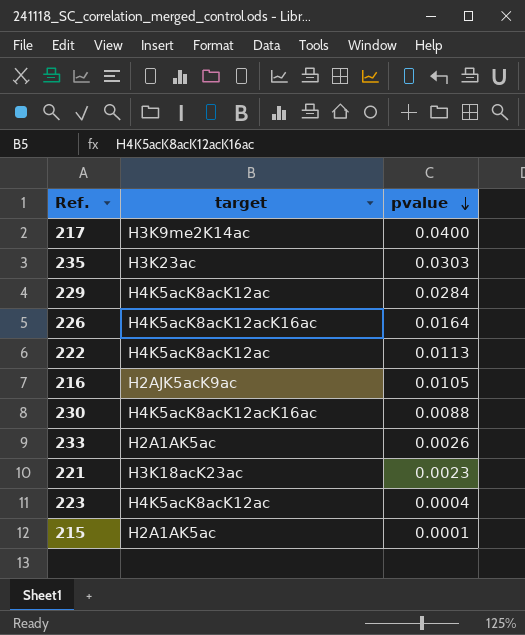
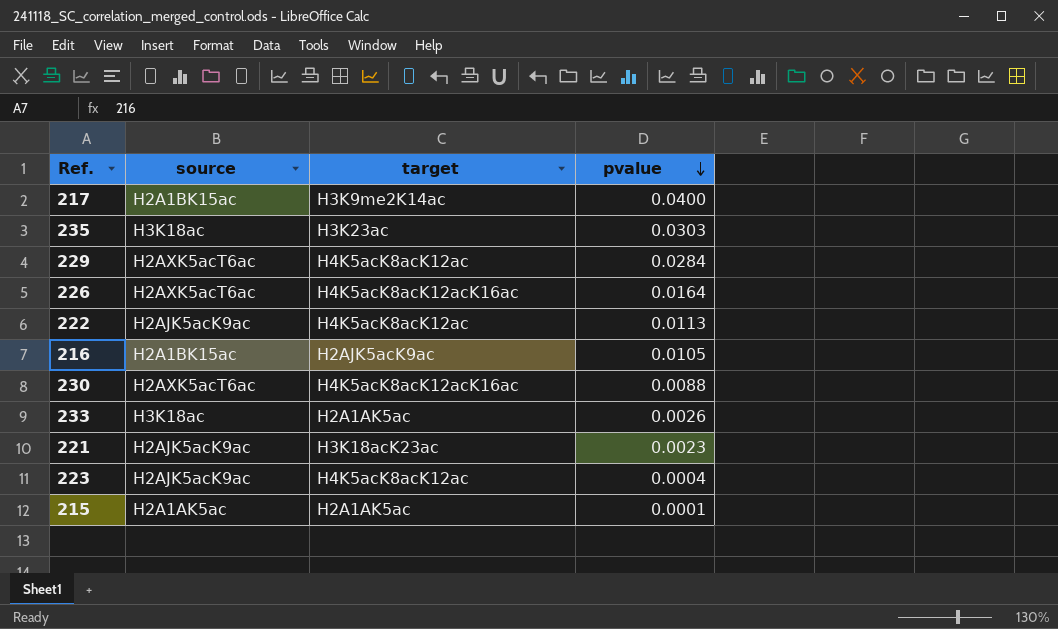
column source | position: none -> 2

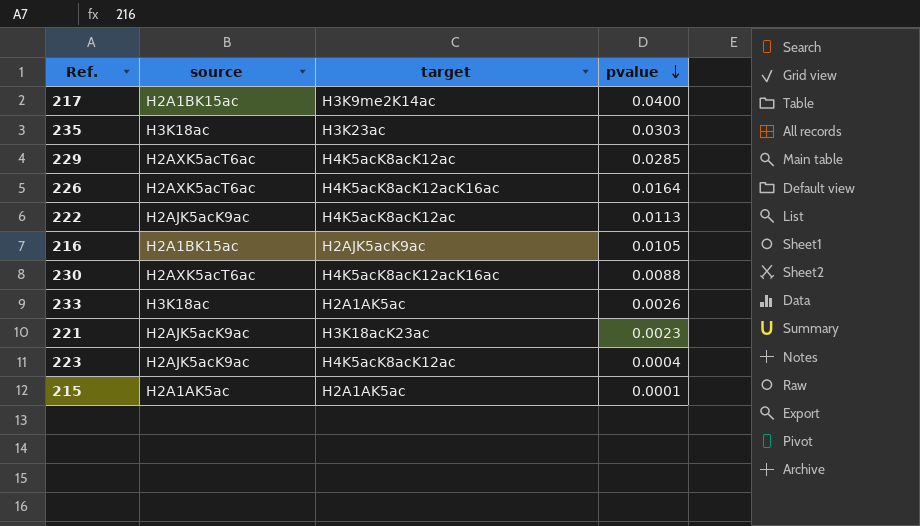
229 | pvalue: 0.0284 -> 0.0285

